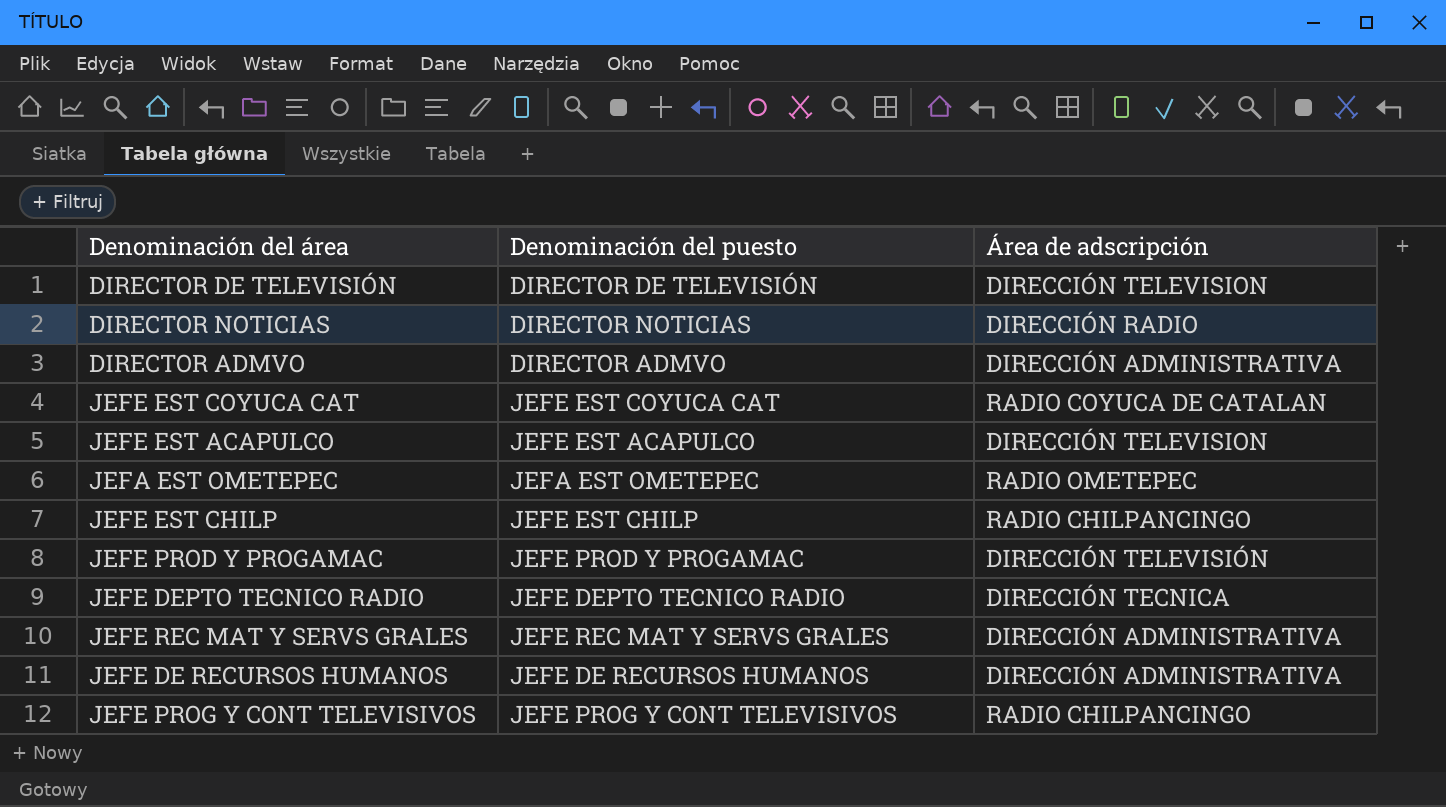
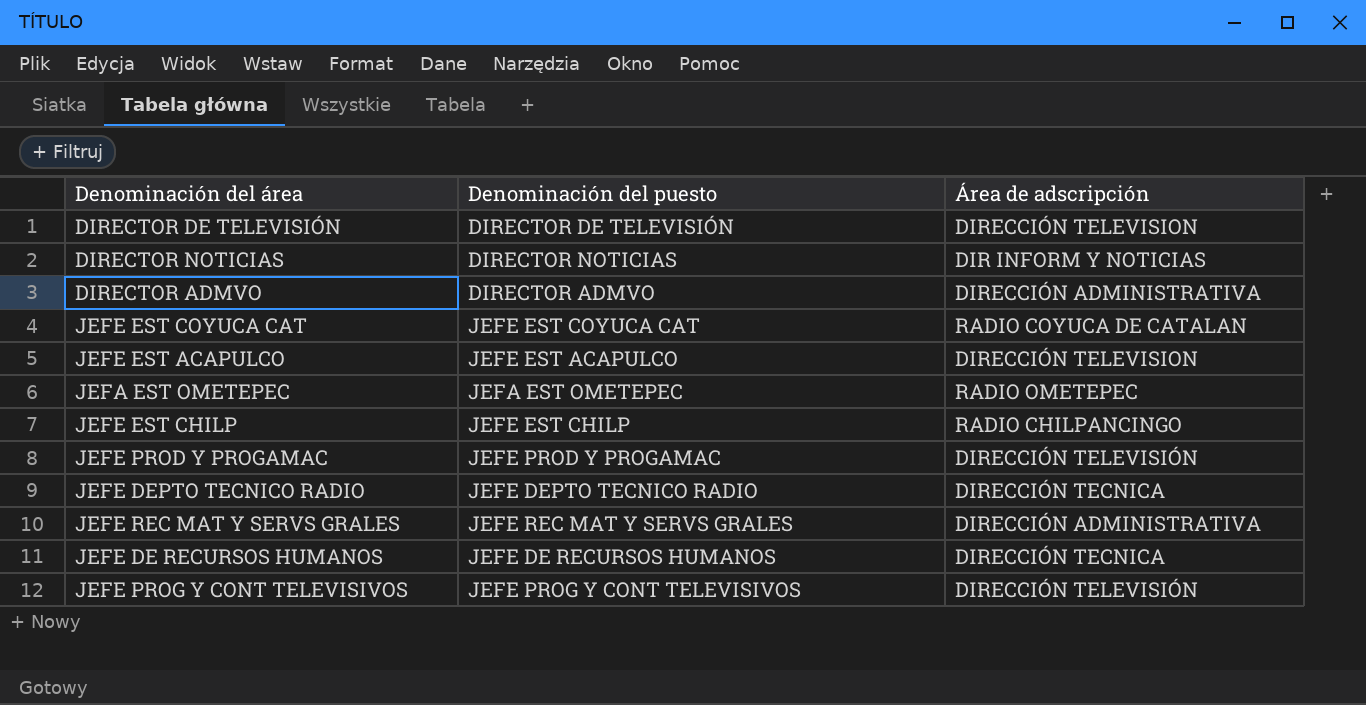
DIRECTOR NOTICIAS | Área de adscripción: DIRECCIÓN RADIO -> DIR INFORM Y NOTICIAS
JEFE DE RECURSOS HUMANOS | Área de adscripción: DIRECCIÓN ADMINISTRATIVA -> DIRECCIÓN TECNICA
JEFE PROG Y CONT TELEVISIVOS | Área de adscripción: RADIO CHILPANCINGO -> DIRECCIÓN TELEVISIÓN

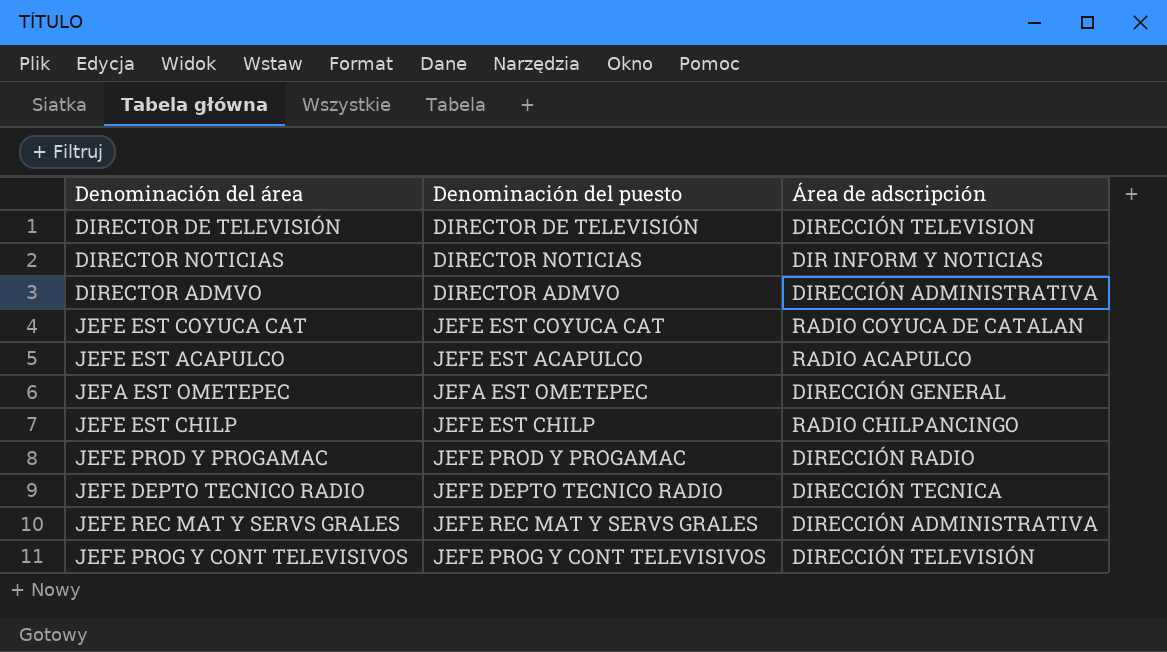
row JEFE DE RECURSOS HUMANOS: JEFE DE RECURSOS HUMANOS | DIRECCIÓN TECNICA -> none
JEFE EST ACAPULCO | Área de adscripción: DIRECCIÓN TELEVISION -> RADIO ACAPULCO
JEFA EST OMETEPEC | Área de adscripción: RADIO OMETEPEC -> DIRECCIÓN GENERAL
JEFE PROD Y PROGAMAC | Área de adscripción: DIRECCIÓN TELEVISIÓN -> DIRECCIÓN RADIO

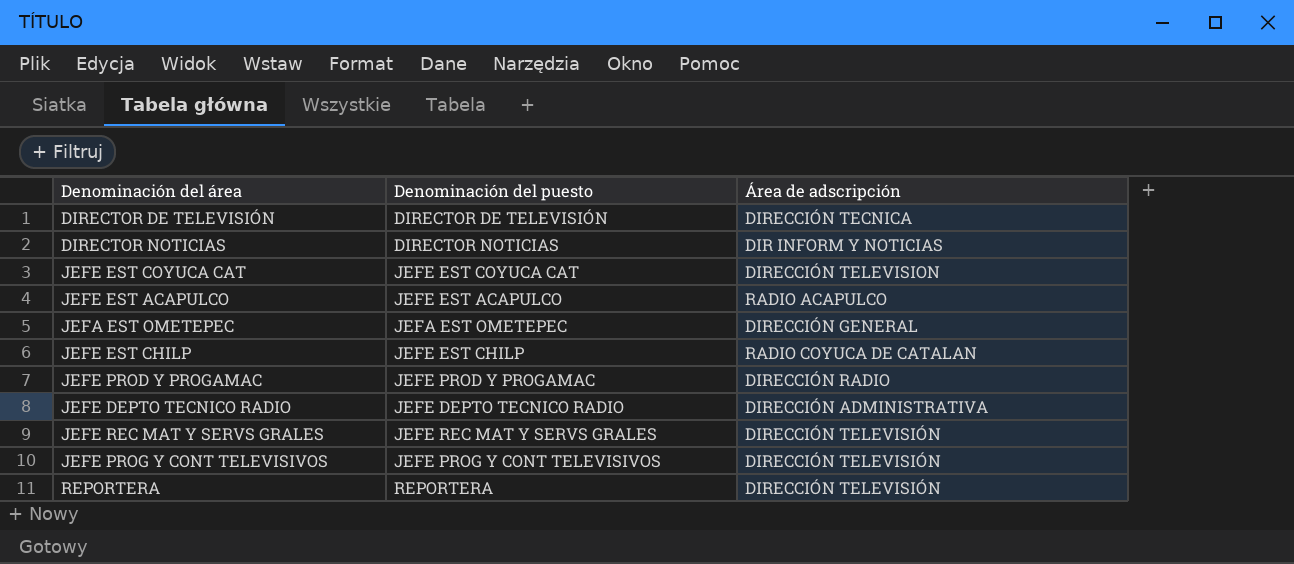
row DIRECTOR ADMVO: DIRECTOR ADMVO | DIRECCIÓN ADMINISTRATIVA -> none
DIRECTOR DE TELEVISIÓN | Área de adscripción: DIRECCIÓN TELEVISION -> DIRECCIÓN TECNICA
JEFE EST COYUCA CAT | Área de adscripción: RADIO COYUCA DE CATALAN -> DIRECCIÓN TELEVISION
JEFE EST CHILP | Área de adscripción: RADIO CHILPANCINGO -> RADIO COYUCA DE CATALAN
JEFE DEPTO TECNICO RADIO | Área de adscripción: DIRECCIÓN TECNICA -> DIRECCIÓN ADMINISTRATIVA
JEFE REC MAT Y SERVS GRALES | Área de adscripción: DIRECCIÓN ADMINISTRATIVA -> DIRECCIÓN TELEVISIÓN
row REPORTERA: none -> REPORTERA | DIRECCIÓN TELEVISIÓN

